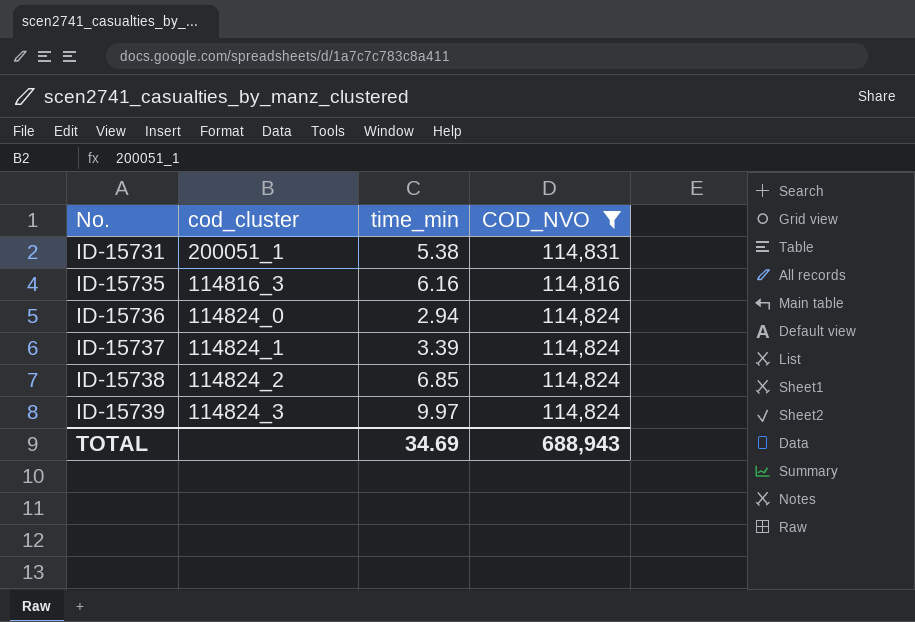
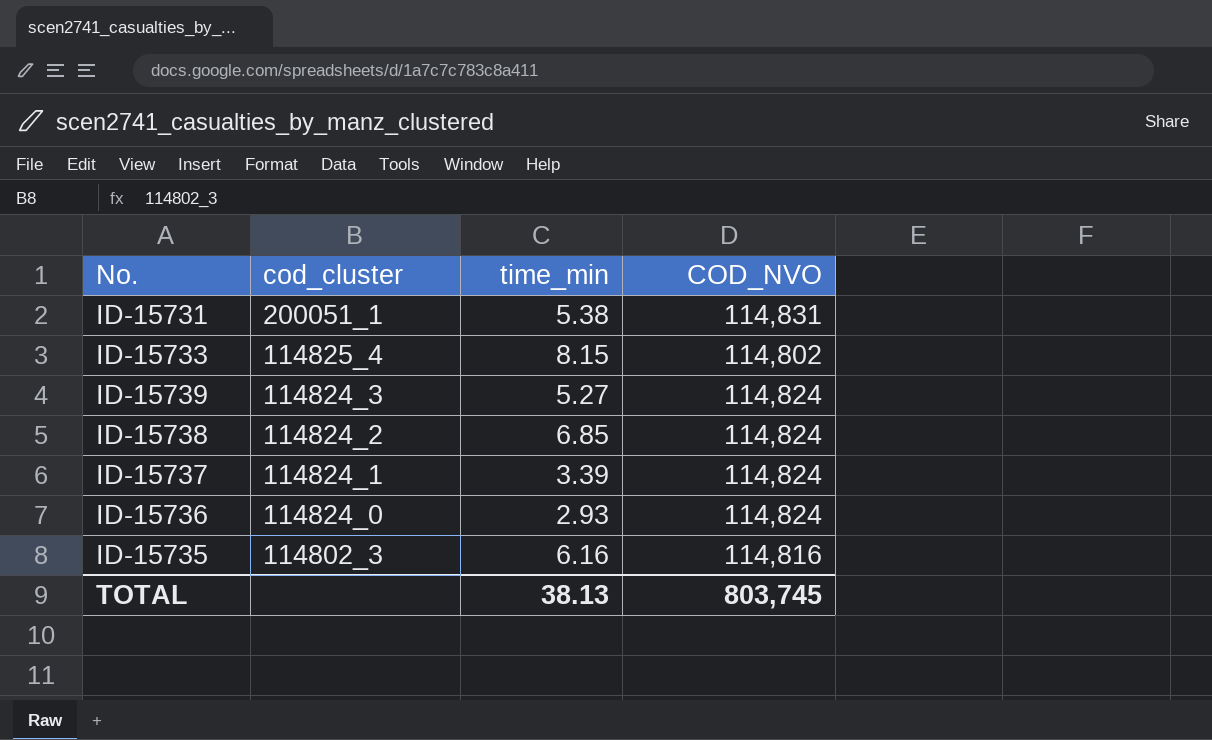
filter: COD_NVO != 114,802 -> none
row order: No. ascending -> cod_cluster descending
ID-15739 | time_min: 9.97 -> 5.27
ID-15736 | time_min: 2.94 -> 2.93
ID-15735 | cod_cluster: 114816_3 -> 114802_3
TOTAL | time_min: 34.69 -> 38.13
TOTAL | COD_NVO: 688,943 -> 803,745

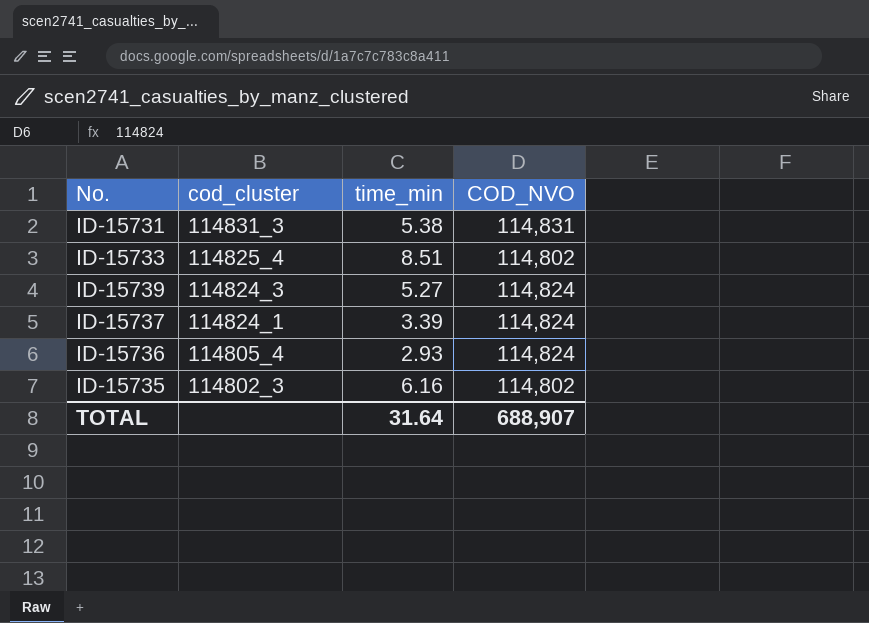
row ID-15738: 114824_2 | 6.85 | 114,824 -> none
ID-15731 | cod_cluster: 200051_1 -> 114831_3
ID-15733 | time_min: 8.15 -> 8.51
ID-15736 | cod_cluster: 114824_0 -> 114805_4
ID-15735 | COD_NVO: 114,816 -> 114,802
TOTAL | time_min: 38.13 -> 31.64
TOTAL | COD_NVO: 803,745 -> 688,907

